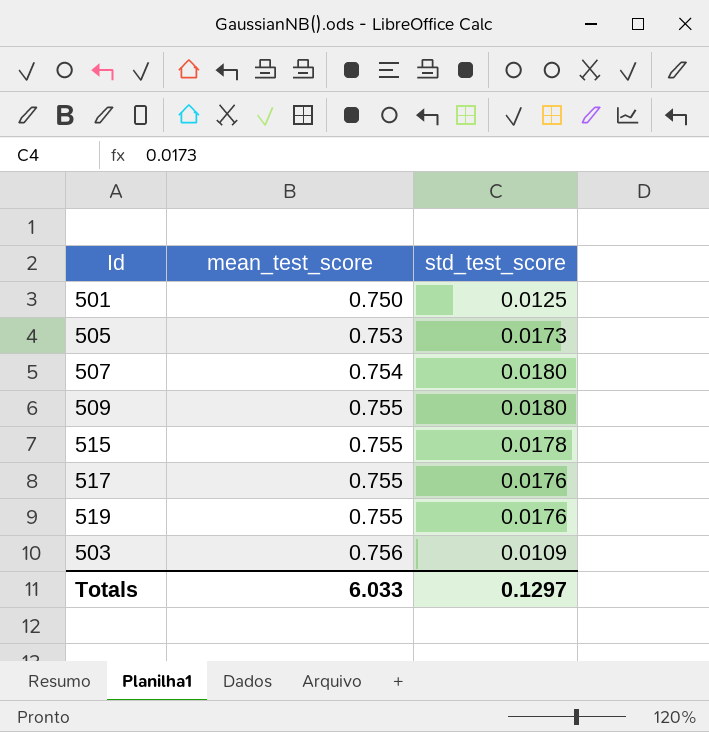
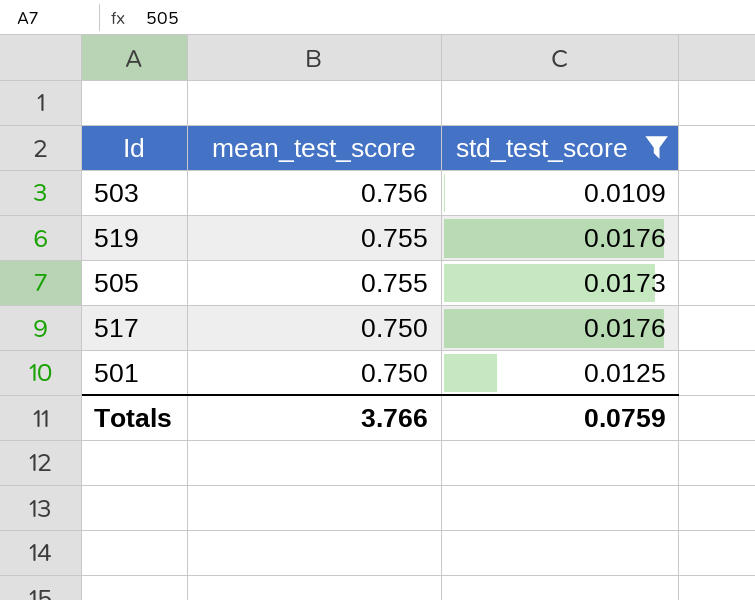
filter: none -> std_test_score <= 0.0176
row order: mean_test_score ascending -> mean_test_score descending
505 | mean_test_score: 0.753 -> 0.755
517 | mean_test_score: 0.755 -> 0.750
Totals | mean_test_score: 6.033 -> 3.766
Totals | std_test_score: 0.1297 -> 0.0759

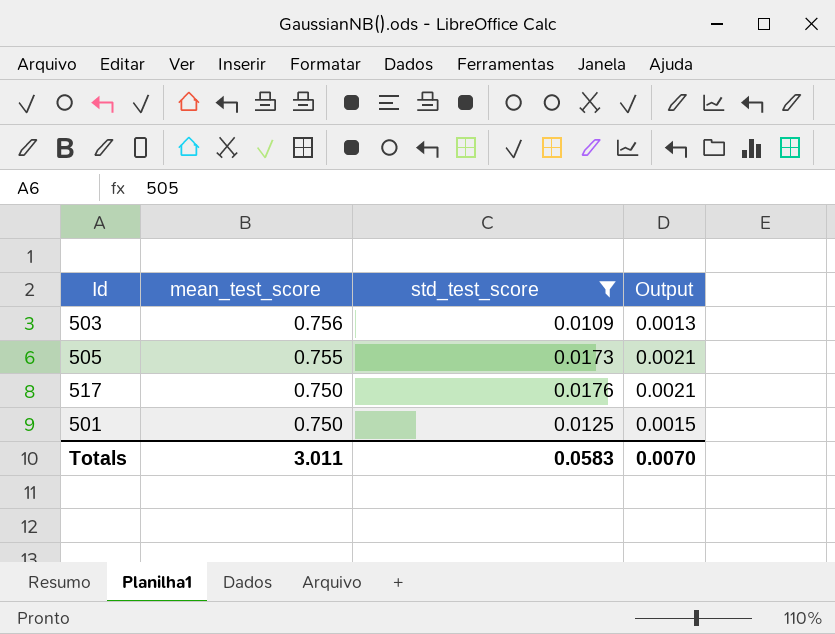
column Output | formula: none -> [std_test_score] * 0.12
row 519: 0.755 | 0.0176 -> none
Totals | mean_test_score: 3.766 -> 3.011
Totals | std_test_score: 0.0759 -> 0.0583

